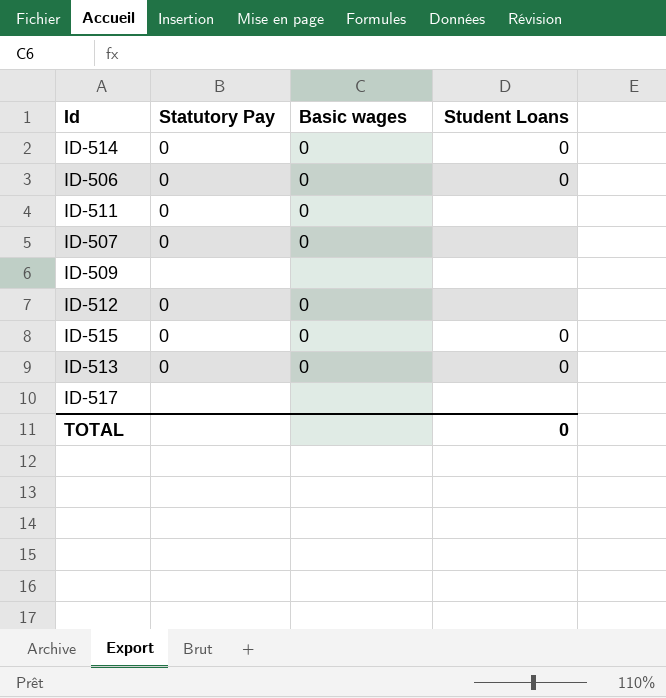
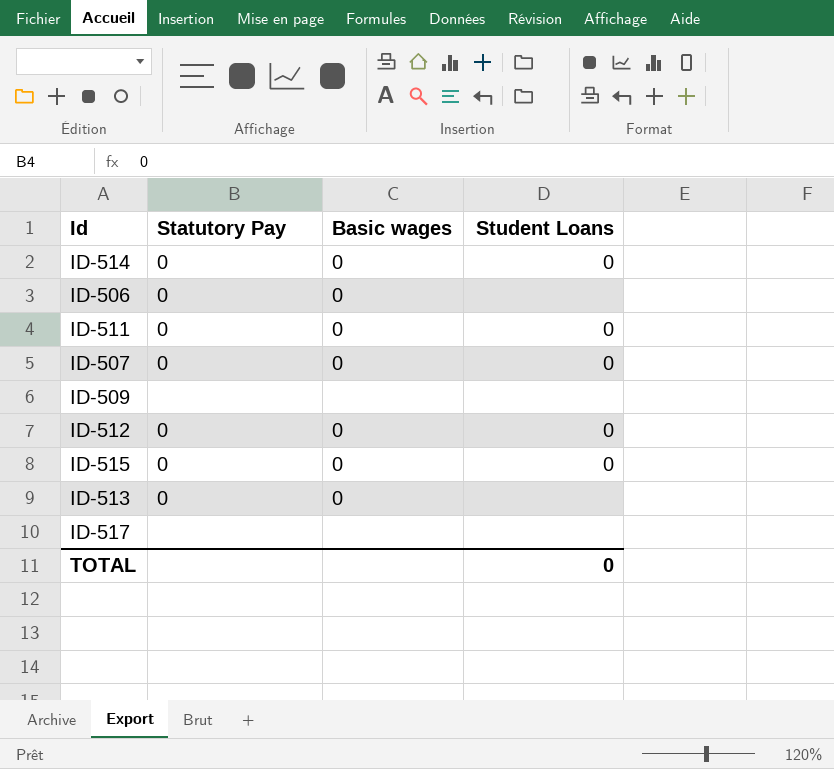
ID-506 | Student Loans: 0 -> none
ID-511 | Student Loans: none -> 0
ID-507 | Student Loans: none -> 0
ID-512 | Student Loans: none -> 0
ID-513 | Student Loans: 0 -> none

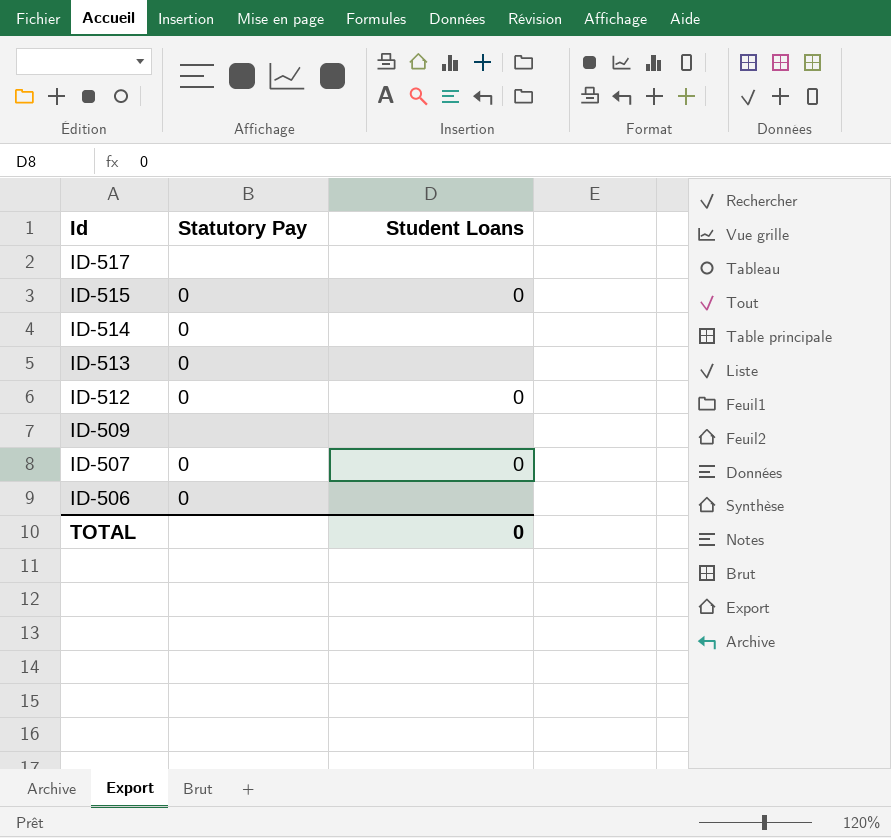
row order: none -> Id descending
column Basic wages | position: 3 -> none
row ID-511: 0 | 0 | 0 -> none
ID-514 | Student Loans: 0 -> none

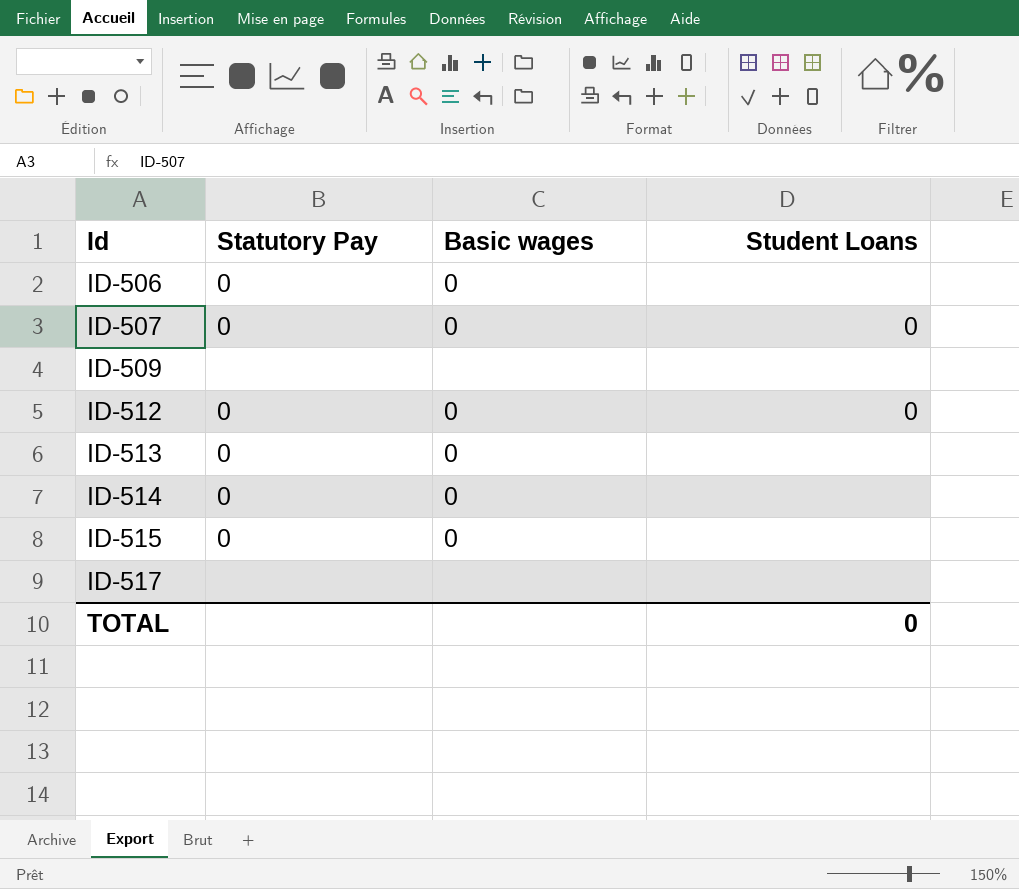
row order: Id descending -> Id ascending
column Basic wages | position: none -> 3
ID-515 | Student Loans: 0 -> none

